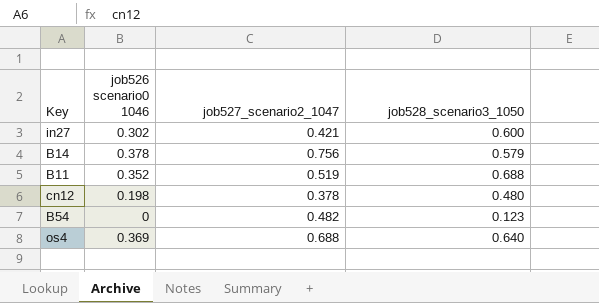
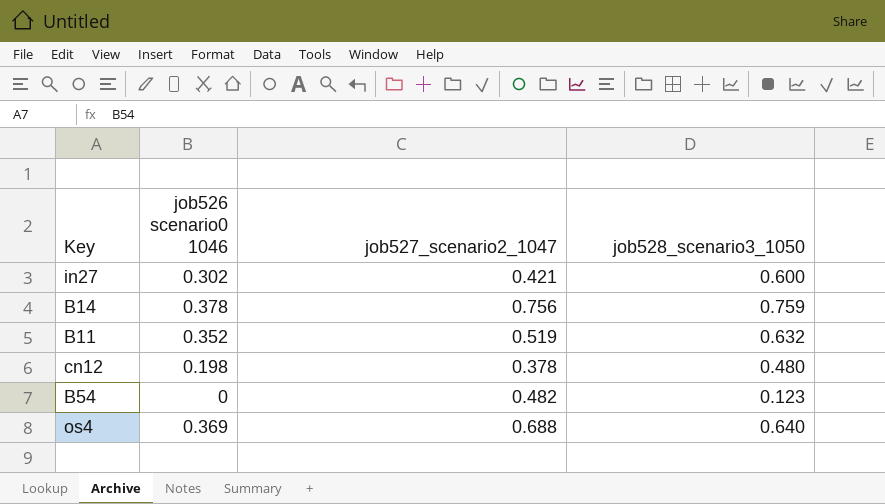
B14 | job528_scenario3_1050: 0.579 -> 0.759
B11 | job528_scenario3_1050: 0.688 -> 0.632

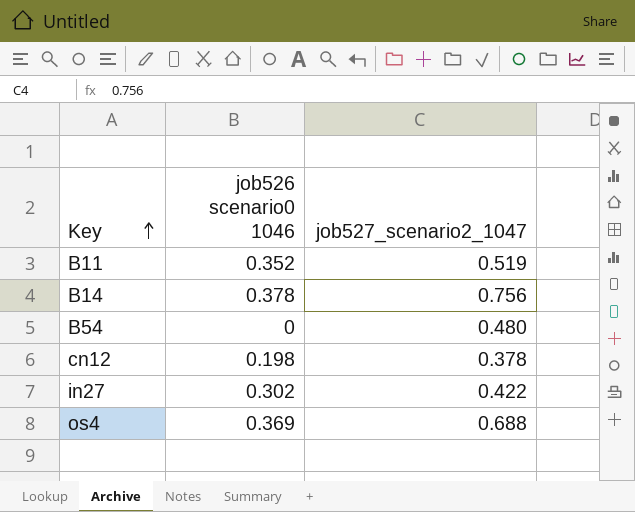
row order: none -> Key ascending
column job528_scenario3_1050 | position: 4 -> none
B54 | job527_scenario2_1047: 0.482 -> 0.480
in27 | job527_scenario2_1047: 0.421 -> 0.422

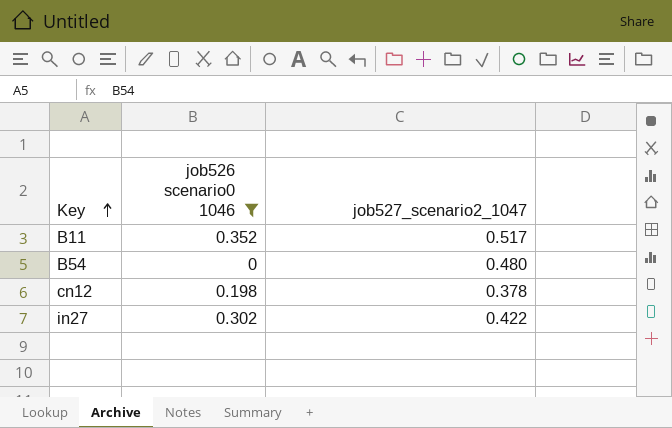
filter: none -> job526 scenario0 1046 <= 0.352
B11 | job527_scenario2_1047: 0.519 -> 0.517

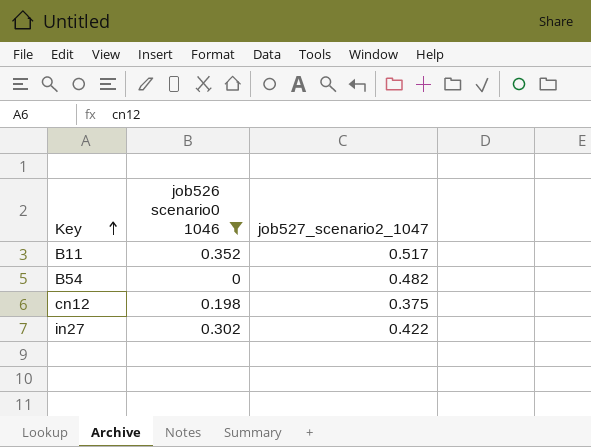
B54 | job527_scenario2_1047: 0.480 -> 0.482
cn12 | job527_scenario2_1047: 0.378 -> 0.375

